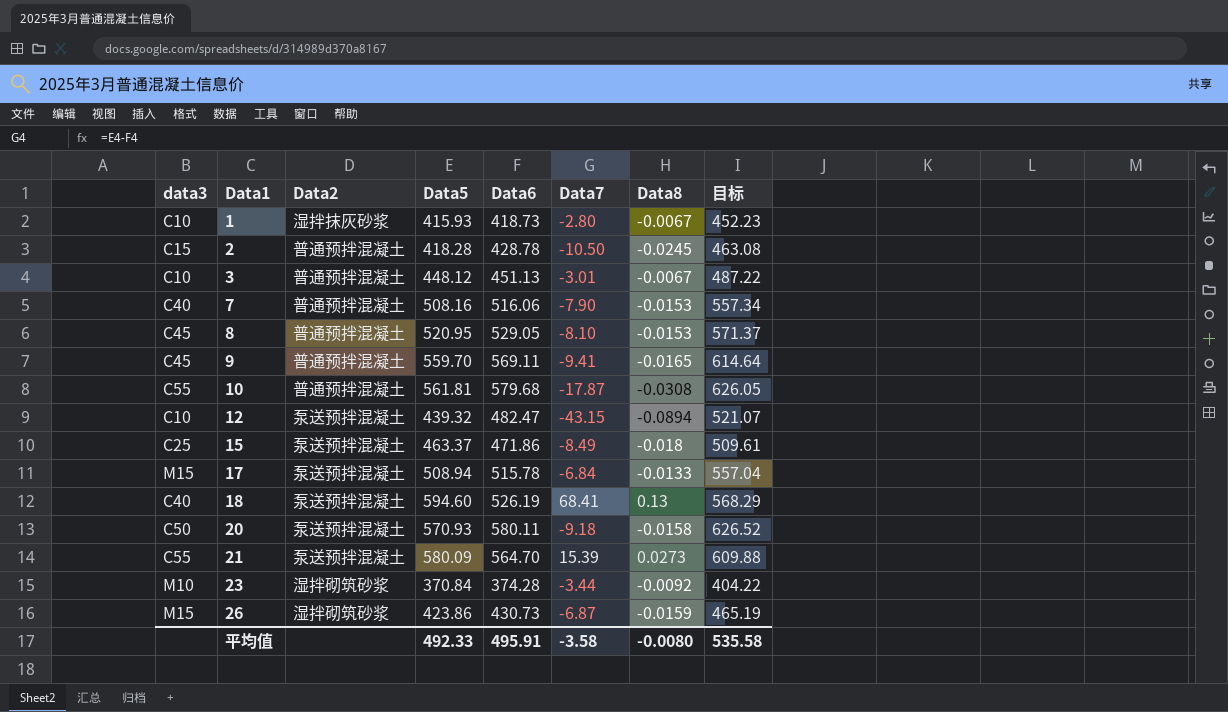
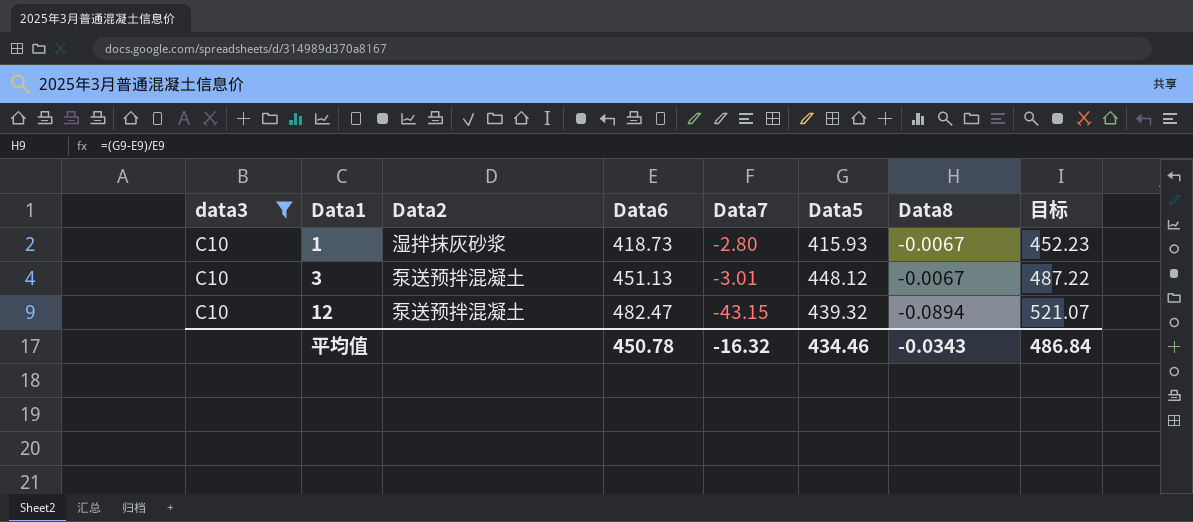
filter: none -> data3 = C10
column Data5 | position: 4 -> 6
3 | Data2: 普通预拌混凝土 -> 泵送预拌混凝土
平均值 | Data6: 495.91 -> 450.78
平均值 | Data7: -3.58 -> -16.32
平均值 | Data5: 492.33 -> 434.46
平均值 | Data8: -0.0080 -> -0.0343
平均值 | 目标: 535.58 -> 486.84

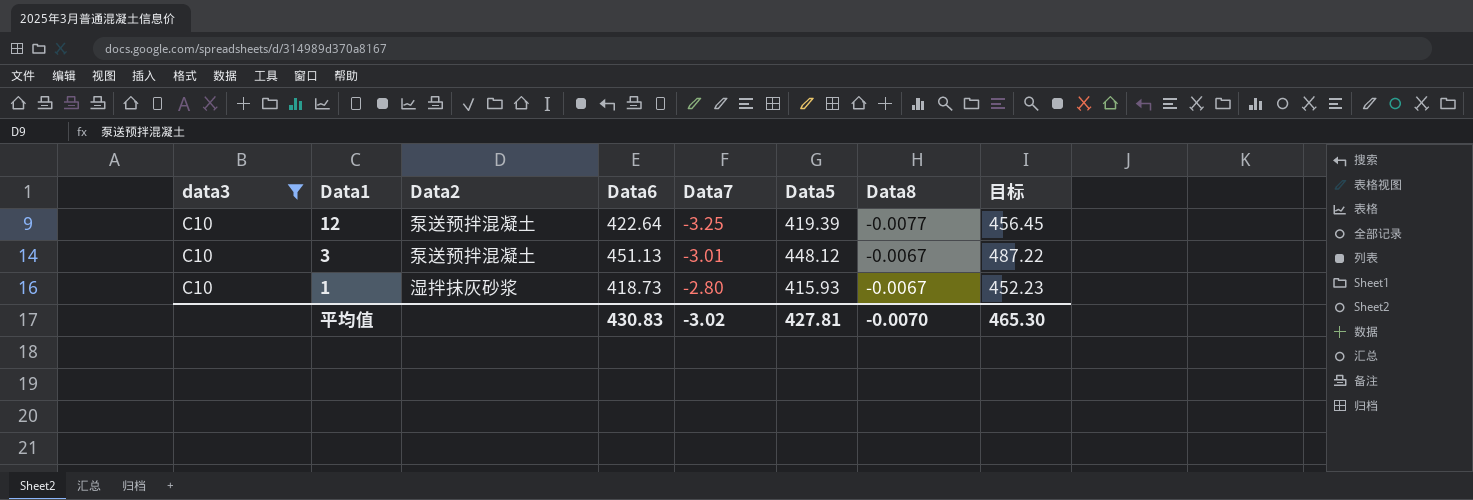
row order: Data1 ascending -> Data1 descending
12 | Data6: 482.47 -> 422.64
12 | Data7: -43.15 -> -3.25
12 | Data5: 439.32 -> 419.39
12 | Data8: -0.0894 -> -0.0077
12 | 目标: 521.07 -> 456.45
平均值 | Data6: 450.78 -> 430.83
平均值 | Data7: -16.32 -> -3.02
平均值 | Data5: 434.46 -> 427.81
平均值 | Data8: -0.0343 -> -0.0070
平均值 | 目标: 486.84 -> 465.30

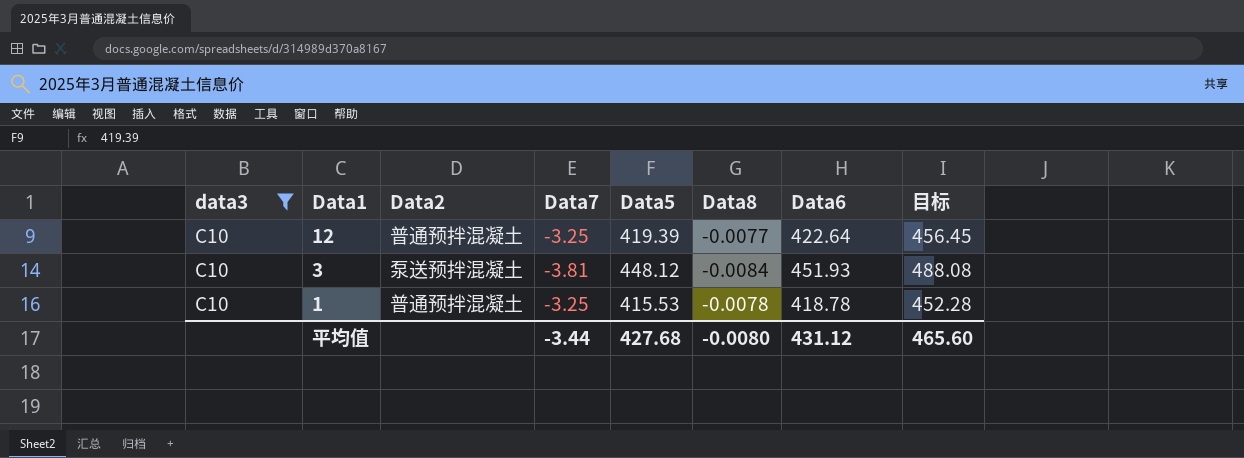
column Data6 | position: 4 -> 7
12 | Data2: 泵送预拌混凝土 -> 普通预拌混凝土
3 | Data7: -3.01 -> -3.81
3 | Data8: -0.0067 -> -0.0084
3 | Data6: 451.13 -> 451.93
3 | 目标: 487.22 -> 488.08
1 | Data2: 湿拌抹灰砂浆 -> 普通预拌混凝土
1 | Data7: -2.80 -> -3.25
1 | Data5: 415.93 -> 415.53
1 | Data8: -0.0067 -> -0.0078
1 | Data6: 418.73 -> 418.78
1 | 目标: 452.23 -> 452.28
平均值 | Data7: -3.02 -> -3.44
平均值 | Data5: 427.81 -> 427.68
平均值 | Data8: -0.0070 -> -0.0080
平均值 | Data6: 430.83 -> 431.12
平均值 | 目标: 465.30 -> 465.60

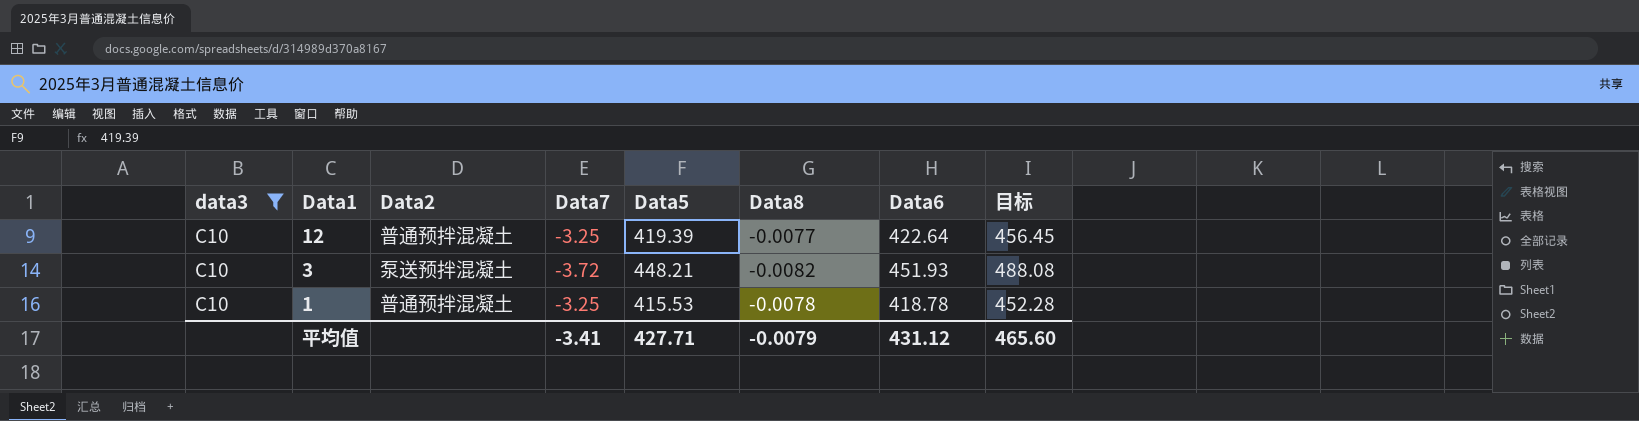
3 | Data7: -3.81 -> -3.72
3 | Data5: 448.12 -> 448.21
3 | Data8: -0.0084 -> -0.0082
平均值 | Data7: -3.44 -> -3.41
平均值 | Data5: 427.68 -> 427.71
平均值 | Data8: -0.0080 -> -0.0079

